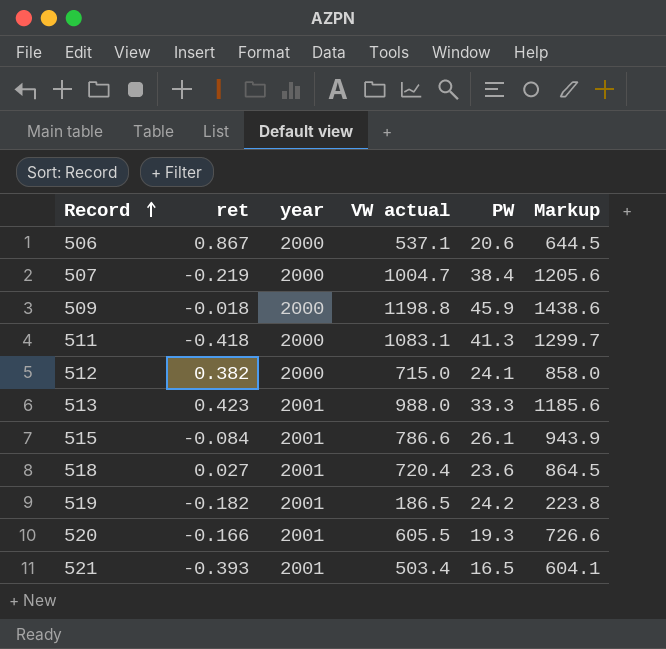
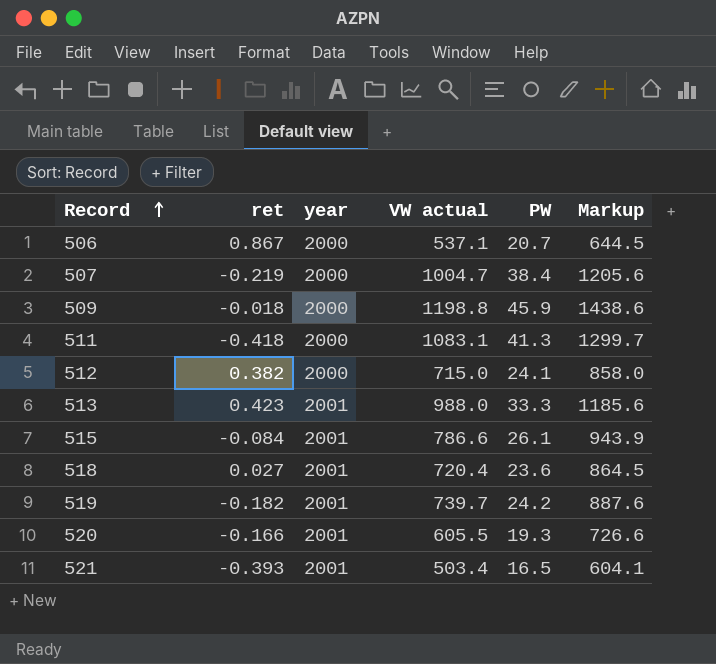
506 | PW: 20.6 -> 20.7
519 | VW actual: 186.5 -> 739.7
519 | Markup: 223.8 -> 887.6

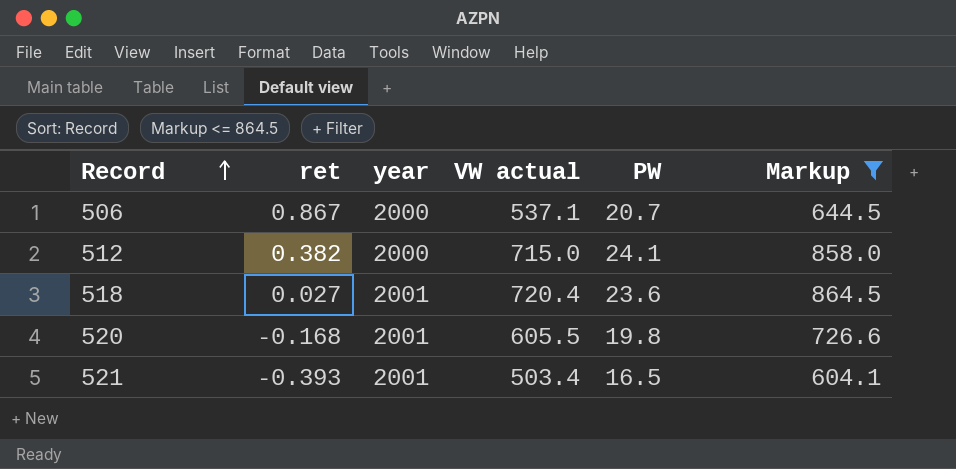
filter: none -> Markup <= 864.5
520 | ret: -0.166 -> -0.168
520 | PW: 19.3 -> 19.8

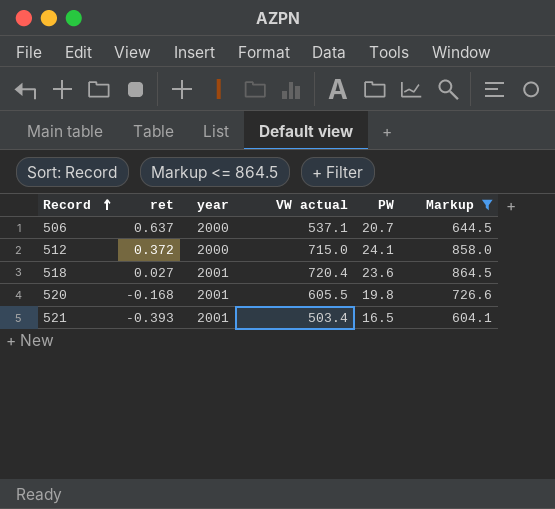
506 | ret: 0.867 -> 0.637
512 | ret: 0.382 -> 0.372

